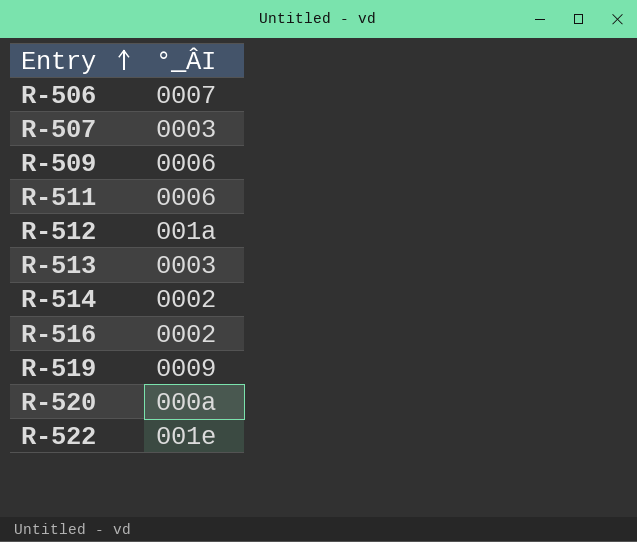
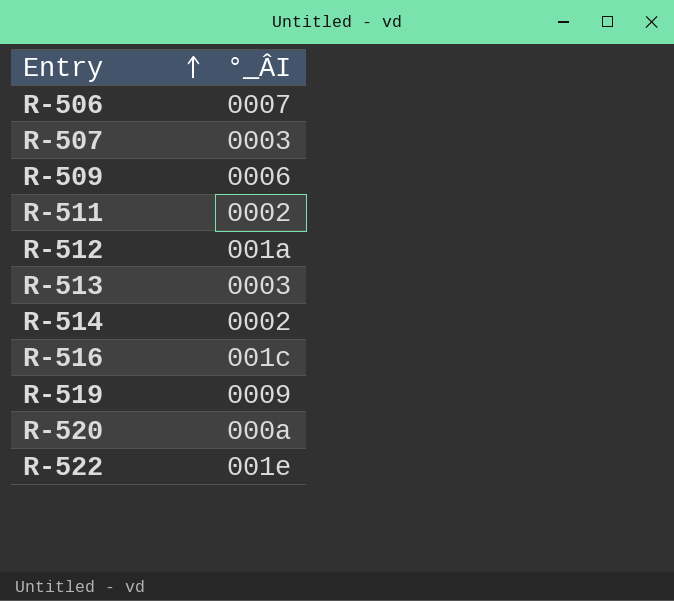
R-511 | °_ÂI: 0006 -> 0002
R-516 | °_ÂI: 0002 -> 001c

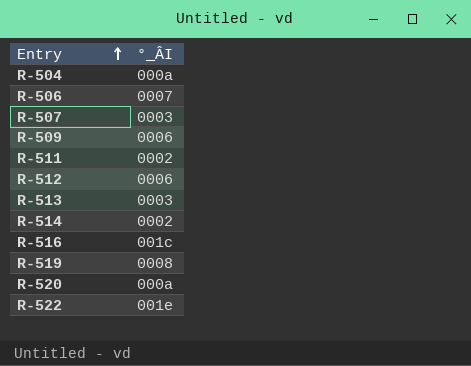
row R-504: none -> 000a
R-512 | °_ÂI: 001a -> 0006
R-519 | °_ÂI: 0009 -> 0008

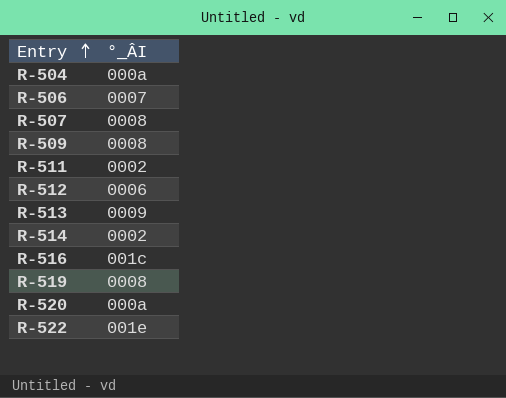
R-507 | °_ÂI: 0003 -> 0008
R-509 | °_ÂI: 0006 -> 0008
R-513 | °_ÂI: 0003 -> 0009

